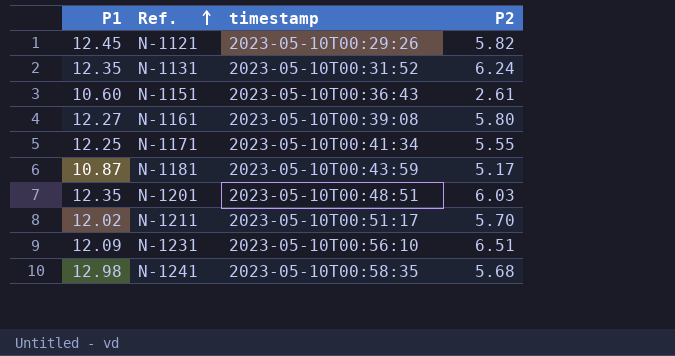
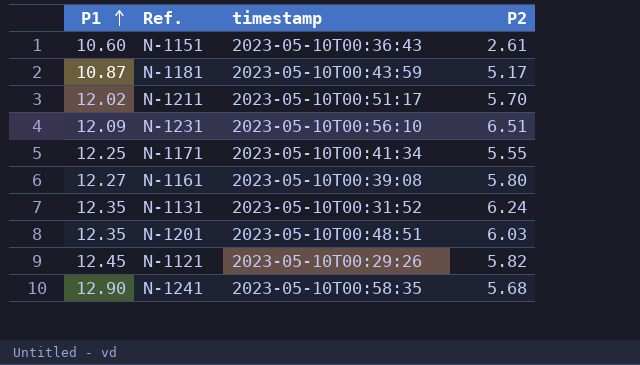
row order: Ref. ascending -> P1 ascending
N-1241 | P1: 12.98 -> 12.90

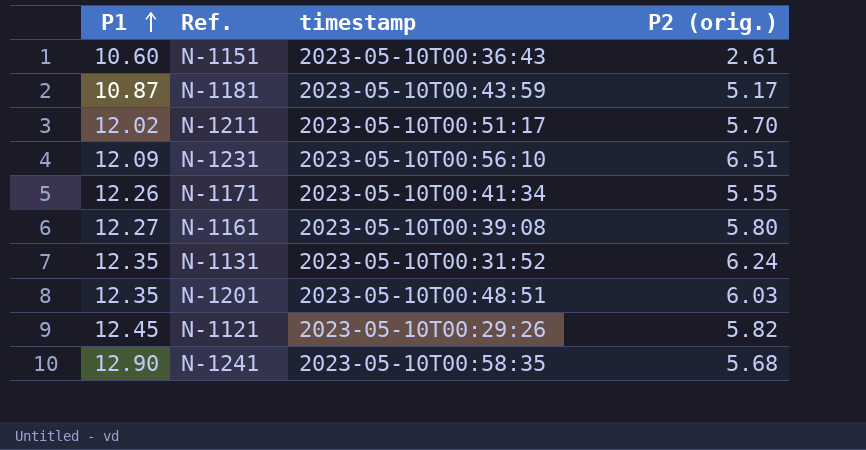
column name: P2 -> P2 (orig.)
N-1171 | P1: 12.25 -> 12.26

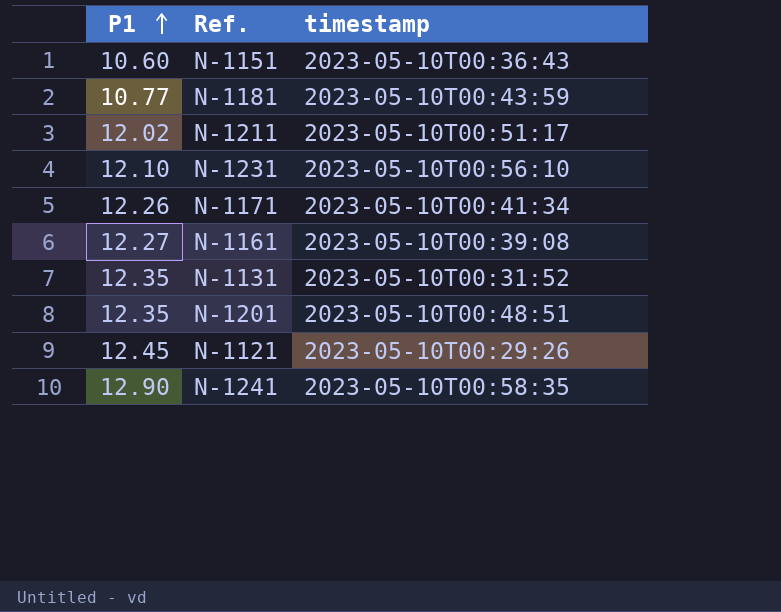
column P2 (orig.) | position: 4 -> none
N-1181 | P1: 10.87 -> 10.77
N-1231 | P1: 12.09 -> 12.10

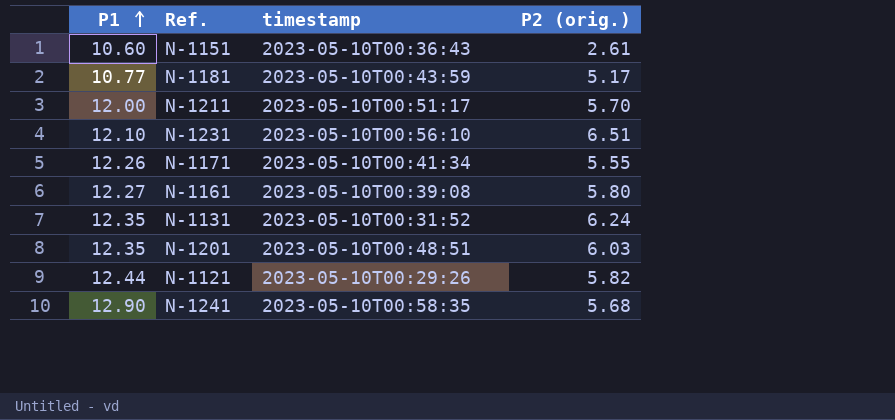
column P2 (orig.) | position: none -> 4
N-1211 | P1: 12.02 -> 12.00
N-1121 | P1: 12.45 -> 12.44

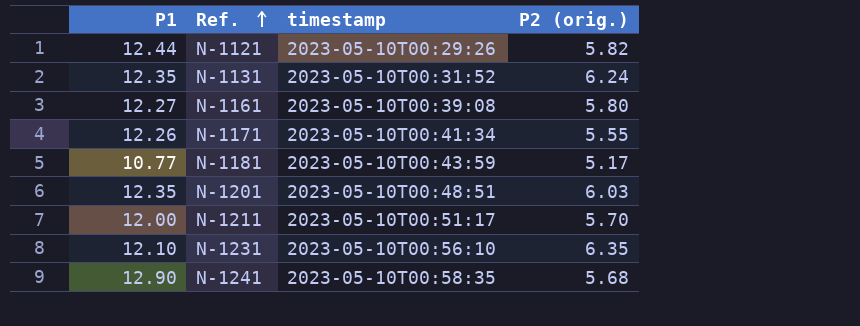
row order: P1 ascending -> Ref. ascending
row N-1151: 10.60 | 2023-05-10T00:36:43 | 2.61 -> none
N-1231 | P2 (orig.): 6.51 -> 6.35

